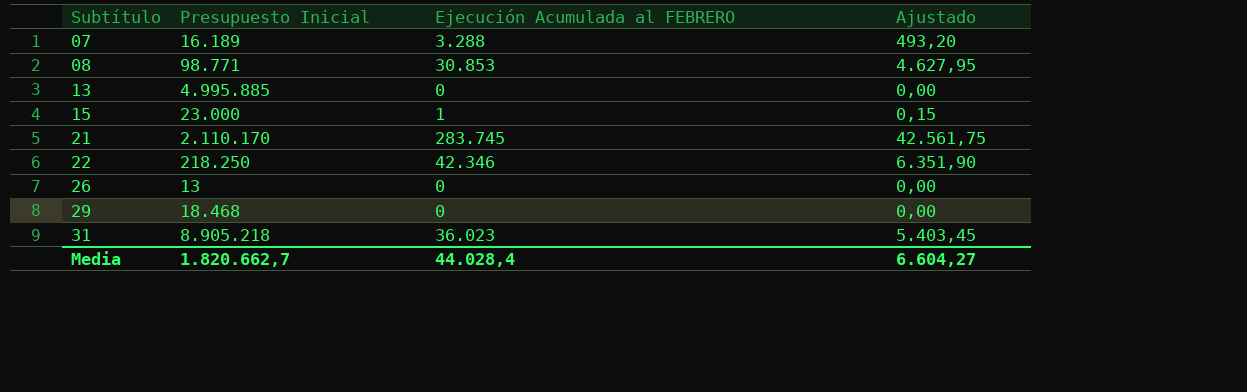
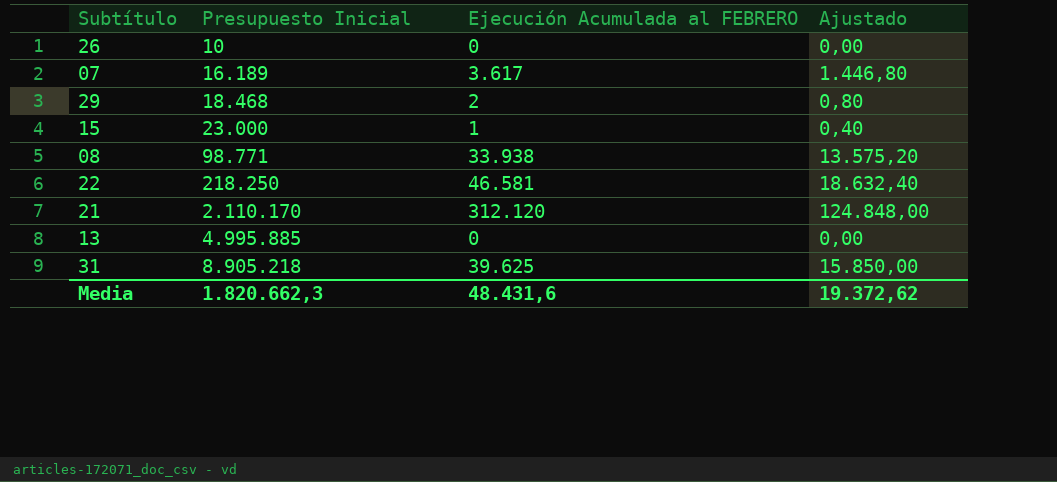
row order: Subtítulo ascending -> Presupuesto Inicial ascending
column Ajustado | formula: [Ejecución Acumulada al FEBRERO] * 0,15 -> [Ejecución Acumulada al FEBRERO] * 0,4
26 | Presupuesto Inicial: 13 -> 10
07 | Ejecución Acumulada al FEBRERO: 3.288 -> 3.617
29 | Ejecución Acumulada al FEBRERO: 0 -> 2
08 | Ejecución Acumulada al FEBRERO: 30.853 -> 33.938
22 | Ejecución Acumulada al FEBRERO: 42.346 -> 46.581
21 | Ejecución Acumulada al FEBRERO: 283.745 -> 312.120
31 | Ejecución Acumulada al FEBRERO: 36.023 -> 39.625
Media | Presupuesto Inicial: 1.820.662,7 -> 1.820.662,3
Media | Ejecución Acumulada al FEBRERO: 44.028,4 -> 48.431,6
Media | Ajustado: 6.604,27 -> 19.372,62

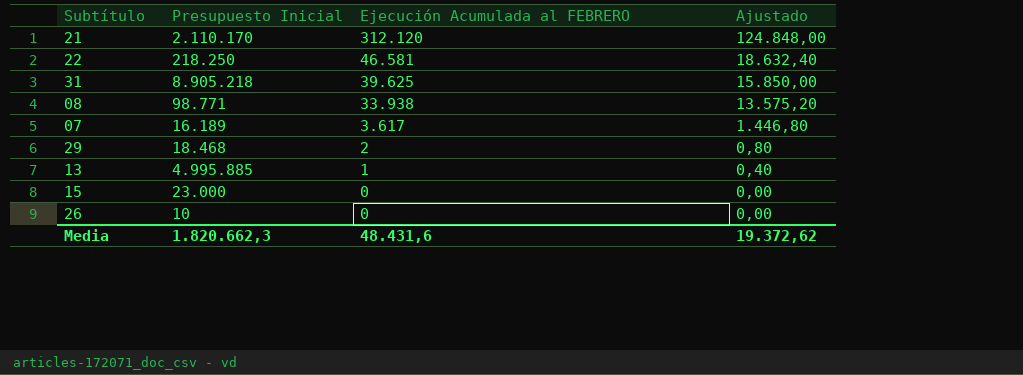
row order: Presupuesto Inicial ascending -> Ejecución Acumulada al FEBRERO descending
13 | Ejecución Acumulada al FEBRERO: 0 -> 1
13 | Ajustado: 0,00 -> 0,40
15 | Ejecución Acumulada al FEBRERO: 1 -> 0
15 | Ajustado: 0,40 -> 0,00

